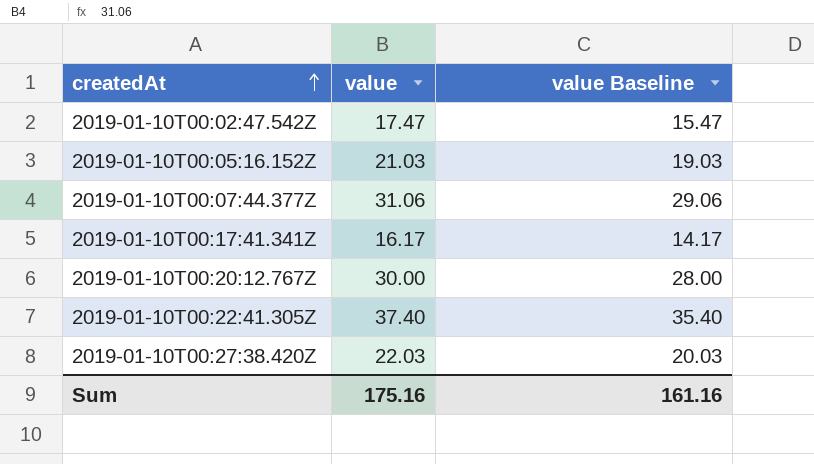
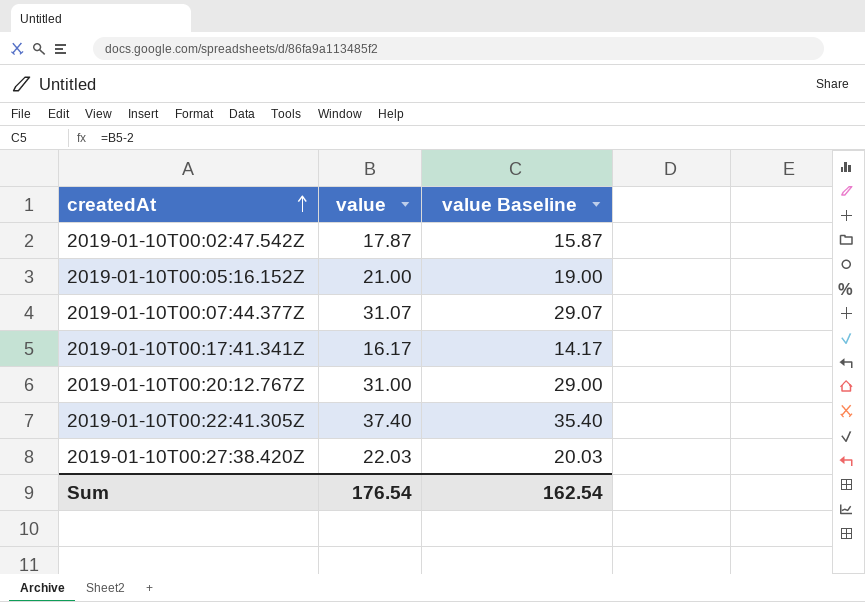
2019-01-10T00:02:47.542Z | value: 17.47 -> 17.87
2019-01-10T00:02:47.542Z | value Baseline: 15.47 -> 15.87
2019-01-10T00:05:16.152Z | value: 21.03 -> 21.00
2019-01-10T00:05:16.152Z | value Baseline: 19.03 -> 19.00
2019-01-10T00:07:44.377Z | value: 31.06 -> 31.07
2019-01-10T00:07:44.377Z | value Baseline: 29.06 -> 29.07
2019-01-10T00:20:12.767Z | value: 30.00 -> 31.00
2019-01-10T00:20:12.767Z | value Baseline: 28.00 -> 29.00
Sum | value: 175.16 -> 176.54
Sum | value Baseline: 161.16 -> 162.54

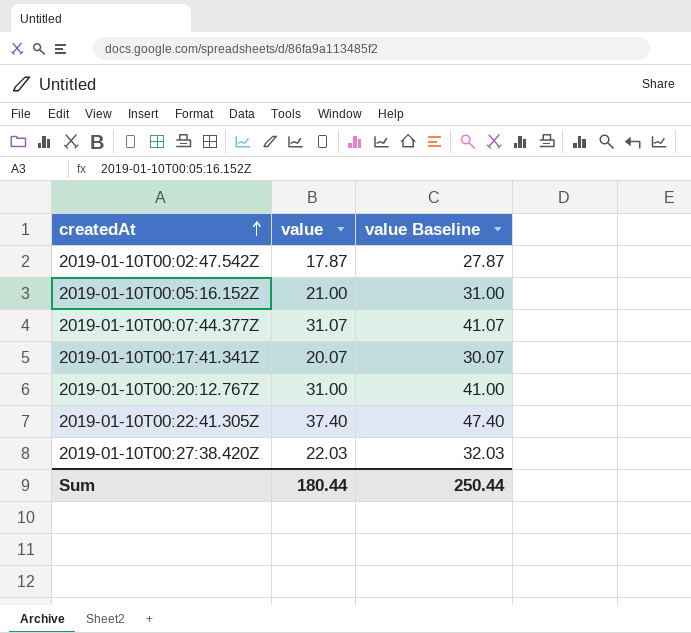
column value Baseline | formula: [value] - 2 -> [value] + 10
2019-01-10T00:17:41.341Z | value: 16.17 -> 20.07
Sum | value: 176.54 -> 180.44
Sum | value Baseline: 162.54 -> 250.44

